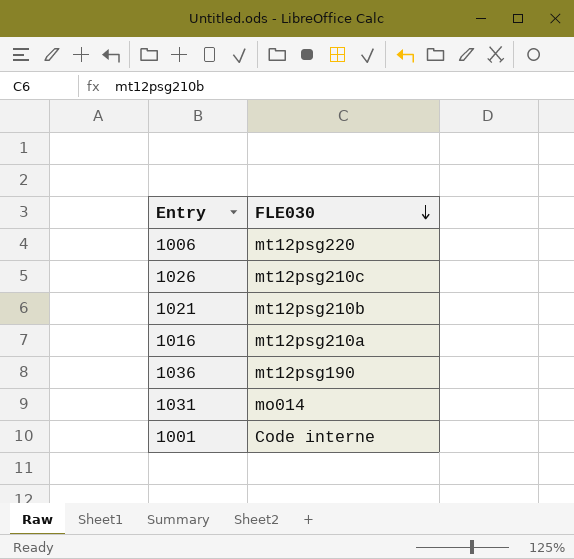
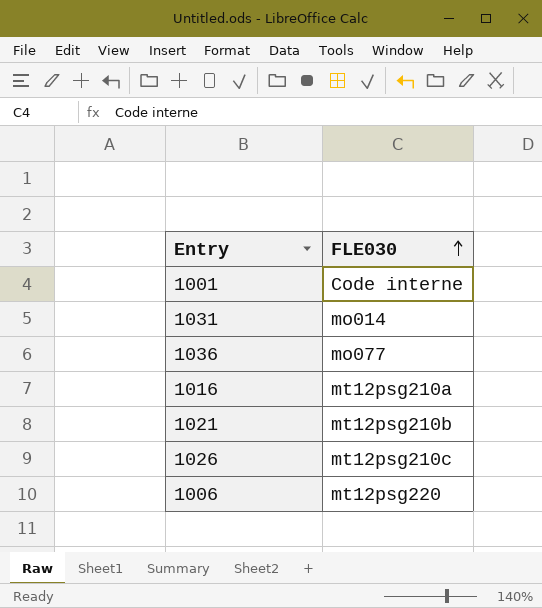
row order: FLE030 descending -> FLE030 ascending
1036 | FLE030: mt12psg190 -> mo077

